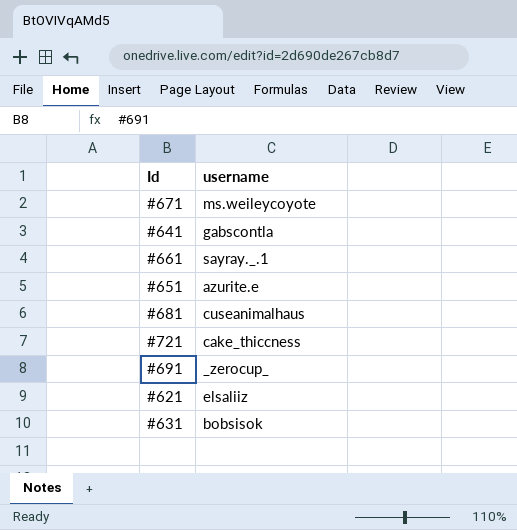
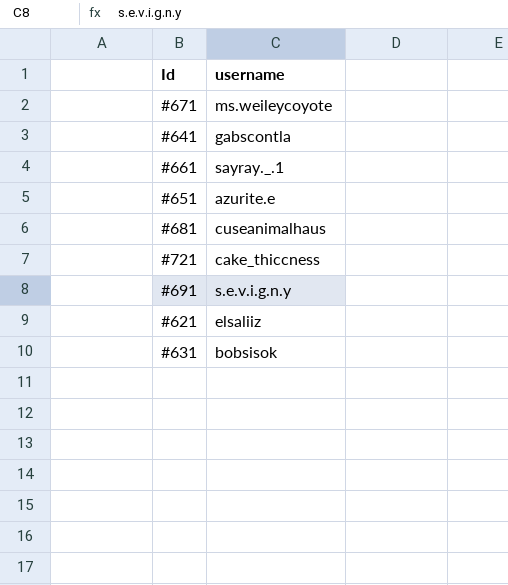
#691 | username: _zerocup_ -> s.e.v.i.g.n.y

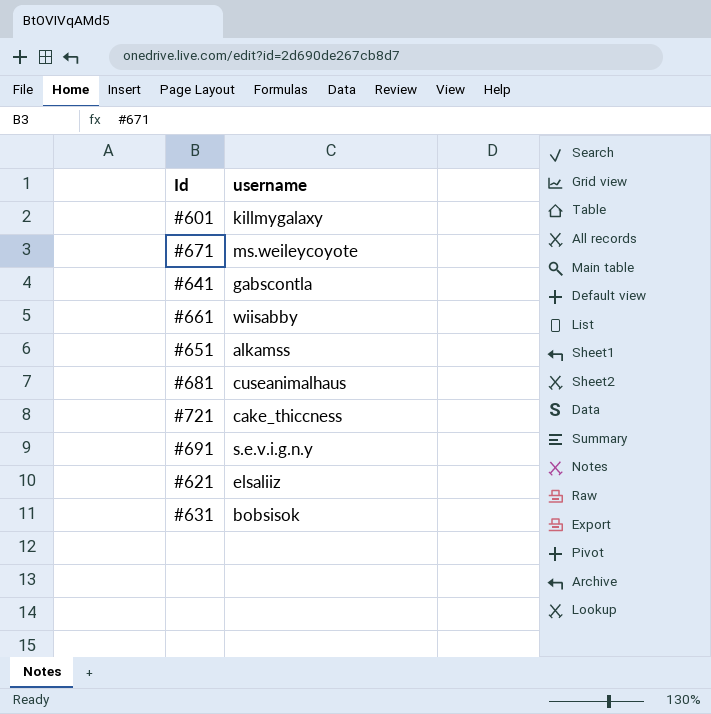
row #601: none -> killmygalaxy
#661 | username: sayray._.1 -> wiisabby
#651 | username: azurite.e -> alkamss

